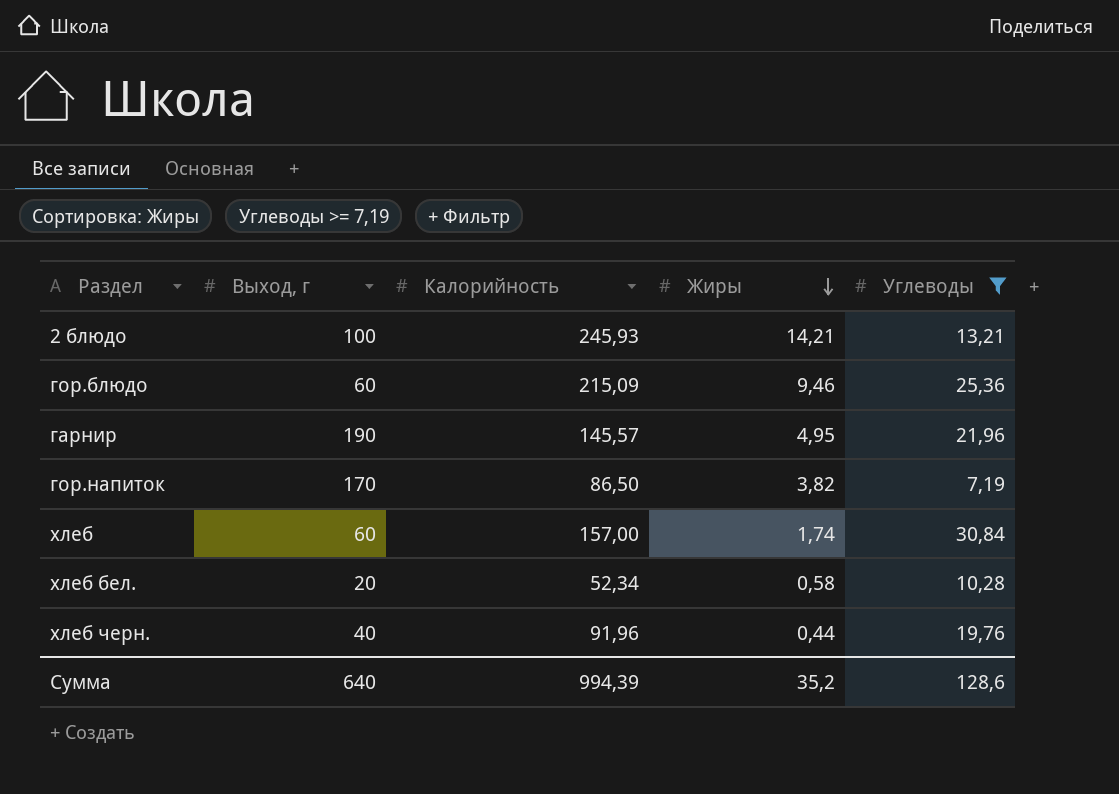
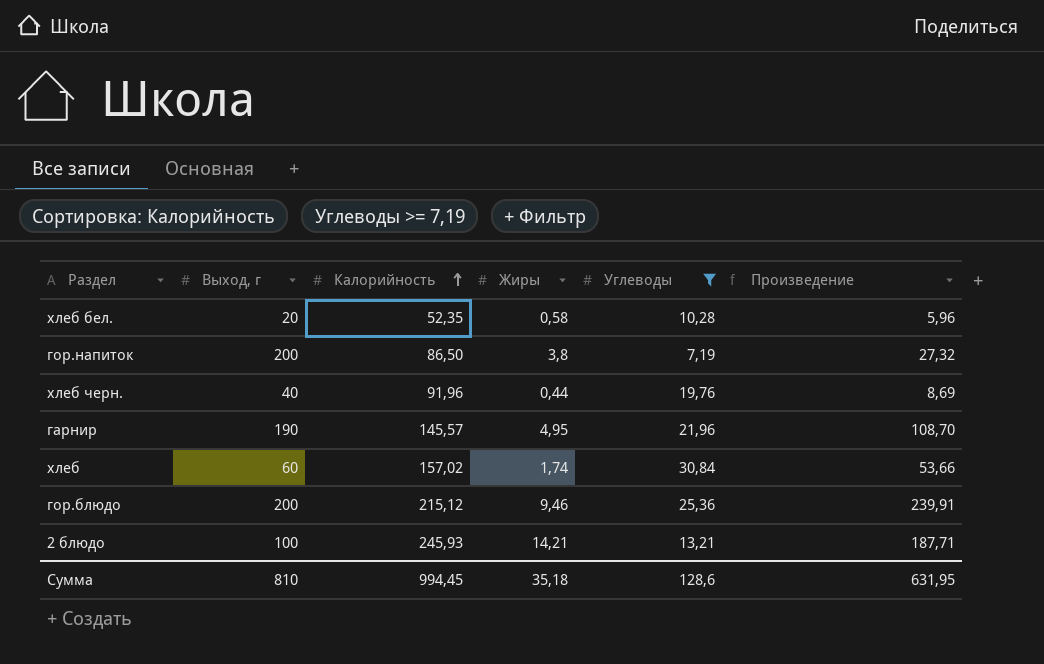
row order: Жиры descending -> Калорийность ascending
column Произведение | formula: none -> [Жиры] * [Углеводы]
хлеб бел. | Калорийность: 52,34 -> 52,35
гор.напиток | Выход, г: 170 -> 200
гор.напиток | Жиры: 3,82 -> 3,8
хлеб | Калорийность: 157,00 -> 157,02
гор.блюдо | Выход, г: 60 -> 200
гор.блюдо | Калорийность: 215,09 -> 215,12
Сумма | Выход, г: 640 -> 810
Сумма | Калорийность: 994,39 -> 994,45
Сумма | Жиры: 35,2 -> 35,18

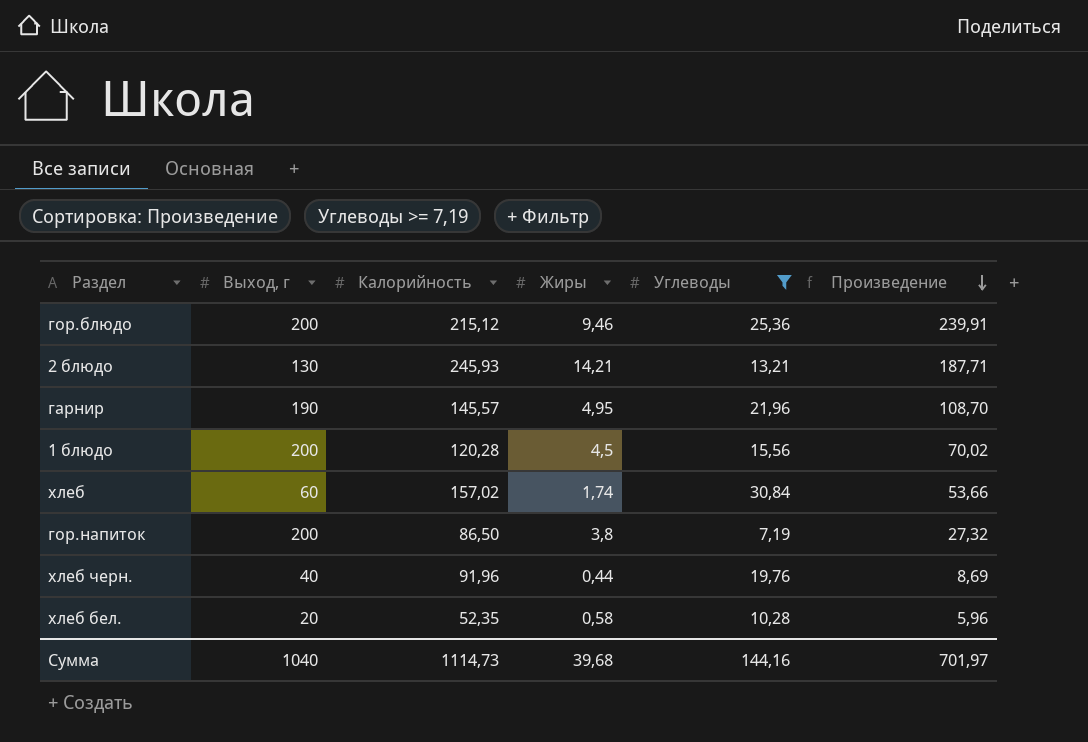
row order: Калорийность ascending -> Произведение descending
2 блюдо | Выход, г: 100 -> 130
row 1 блюдо: none -> 200 | 120,28 | 4,5 | 15,56 | 70,02
Сумма | Выход, г: 810 -> 1040
Сумма | Калорийность: 994,45 -> 1114,73
Сумма | Жиры: 35,18 -> 39,68
Сумма | Углеводы: 128,6 -> 144,16
Сумма | Произведение: 631,95 -> 701,97

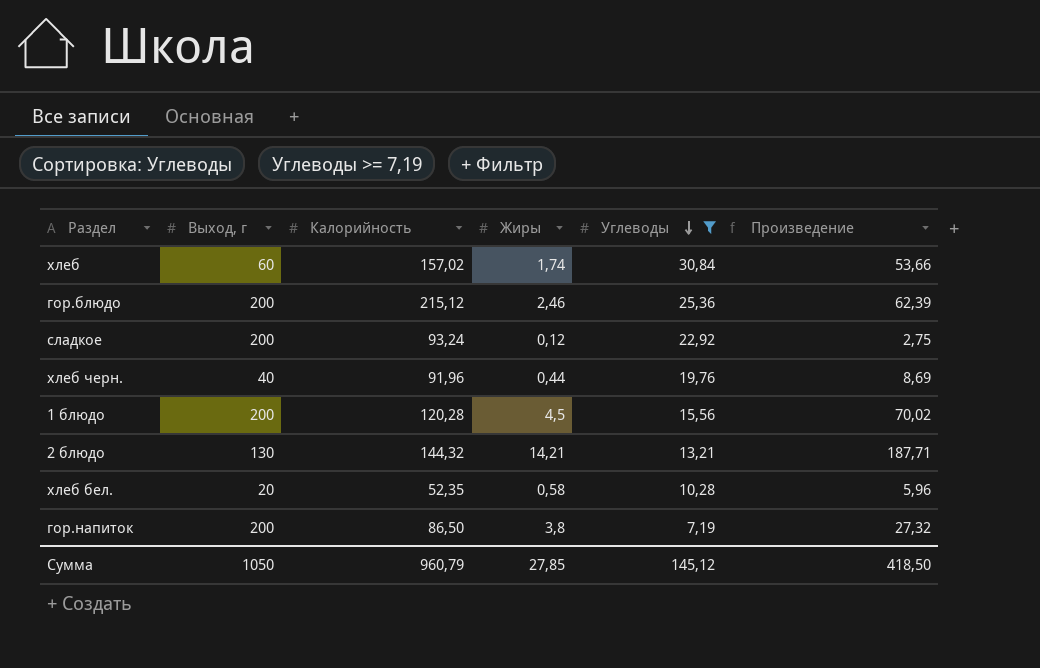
row order: Произведение descending -> Углеводы descending
row гарнир: 190 | 145,57 | 4,95 | 21,96 | 108,70 -> none
гор.блюдо | Жиры: 9,46 -> 2,46
гор.блюдо | Произведение: 239,91 -> 62,39
row сладкое: none -> 200 | 93,24 | 0,12 | 22,92 | 2,75
2 блюдо | Калорийность: 245,93 -> 144,32
Сумма | Выход, г: 1040 -> 1050
Сумма | Калорийность: 1114,73 -> 960,79
Сумма | Жиры: 39,68 -> 27,85
Сумма | Углеводы: 144,16 -> 145,12
Сумма | Произведение: 701,97 -> 418,50

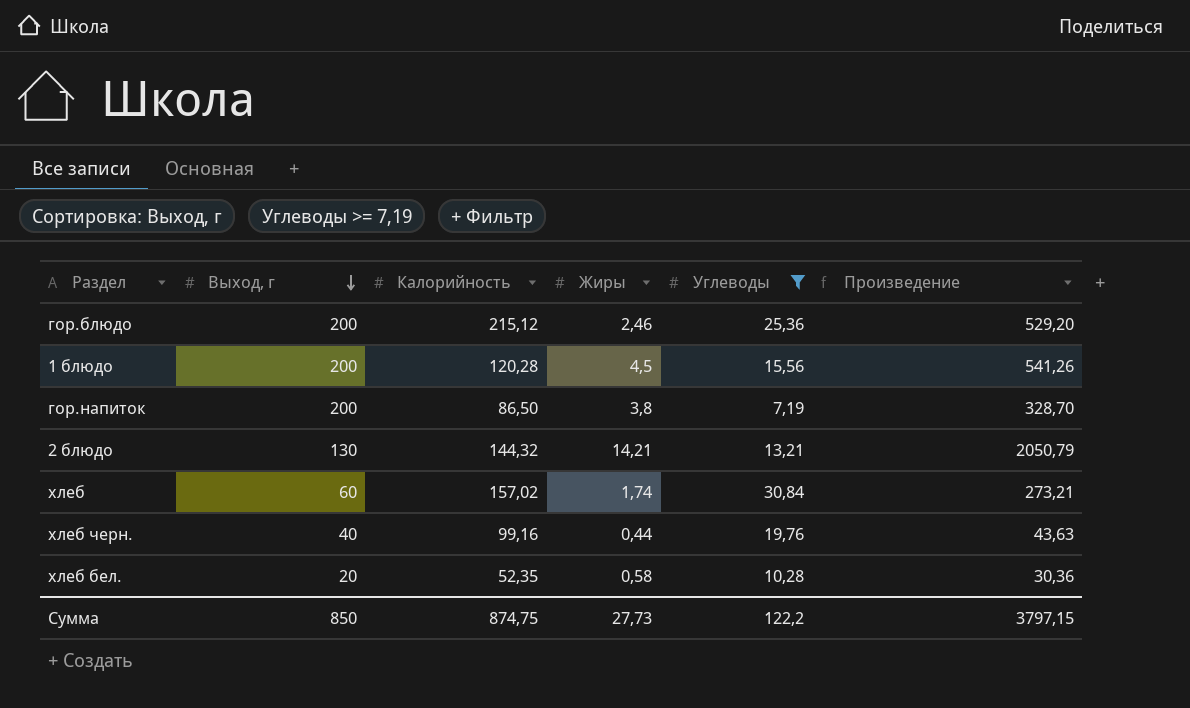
row order: Углеводы descending -> Выход, г descending
column Произведение | formula: [Жиры] * [Углеводы] -> [Калорийность] * [Жиры]
row сладкое: 200 | 93,24 | 0,12 | 22,92 | 2,75 -> none
хлеб черн. | Калорийность: 91,96 -> 99,16
Сумма | Выход, г: 1050 -> 850
Сумма | Калорийность: 960,79 -> 874,75
Сумма | Жиры: 27,85 -> 27,73
Сумма | Углеводы: 145,12 -> 122,2
Сумма | Произведение: 418,50 -> 3797,15

